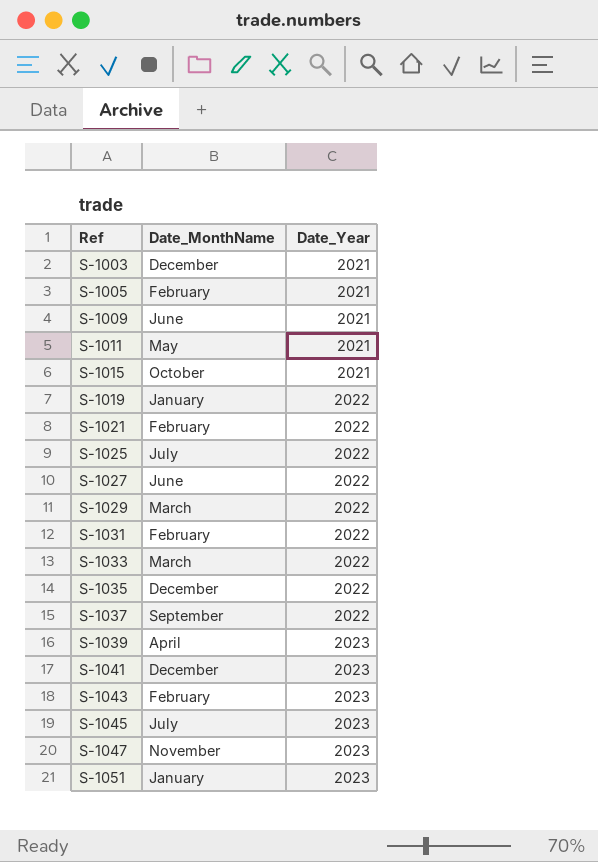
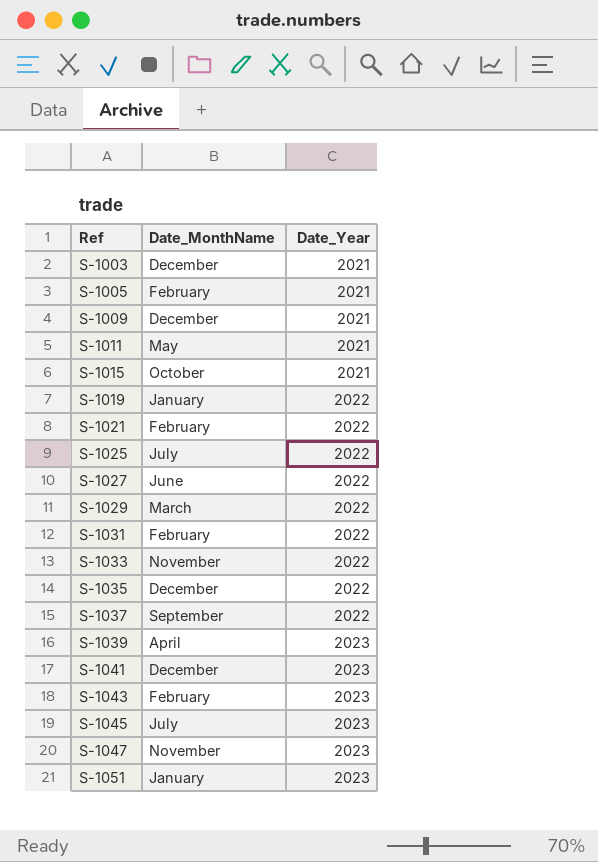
S-1009 | Date_MonthName: June -> December
S-1033 | Date_MonthName: March -> November

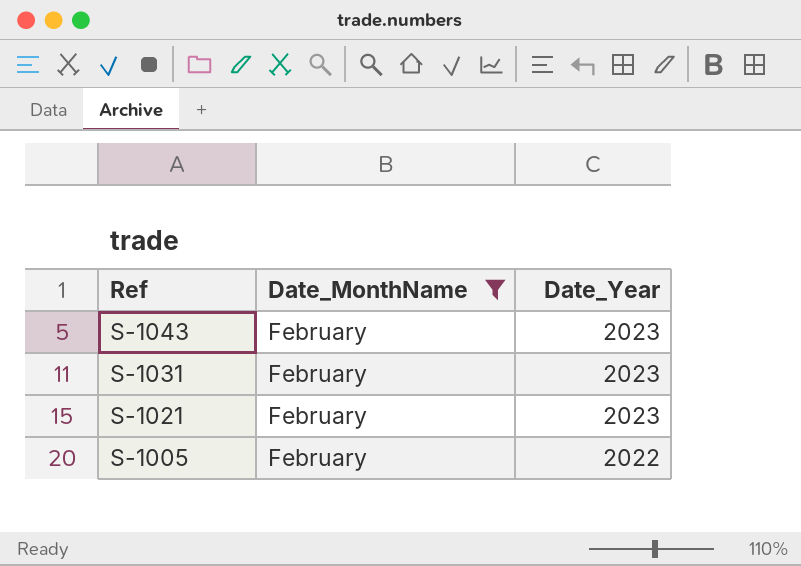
filter: none -> Date_MonthName = February
row order: Ref ascending -> Ref descending
S-1031 | Date_Year: 2022 -> 2023
S-1021 | Date_Year: 2022 -> 2023
S-1005 | Date_Year: 2021 -> 2022

